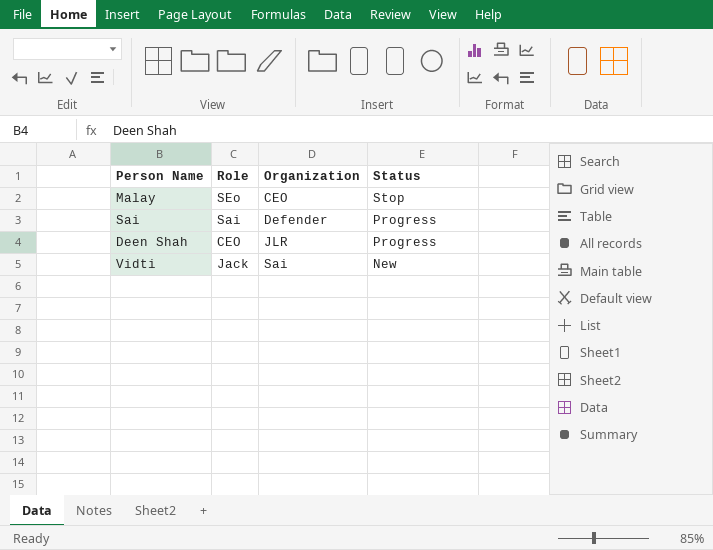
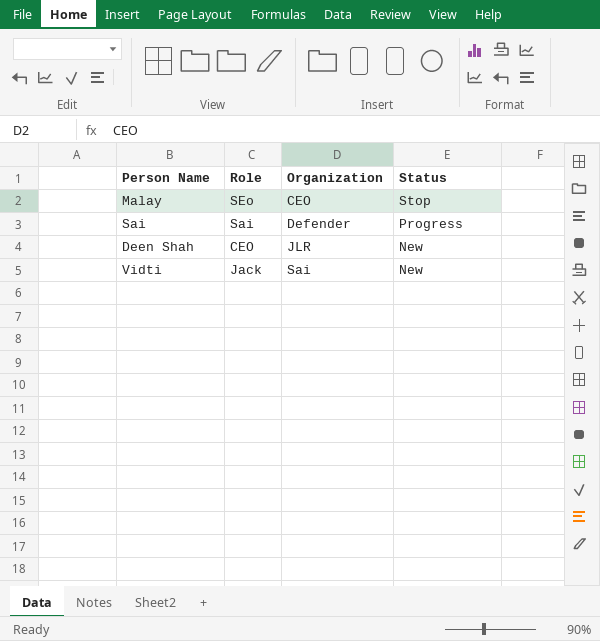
Deen Shah | Status: Progress -> New

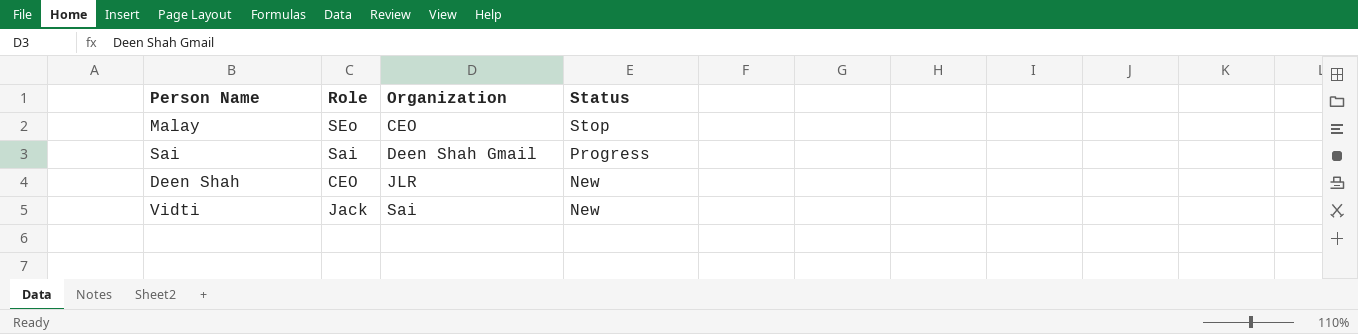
Sai | Organization: Defender -> Deen Shah Gmail

